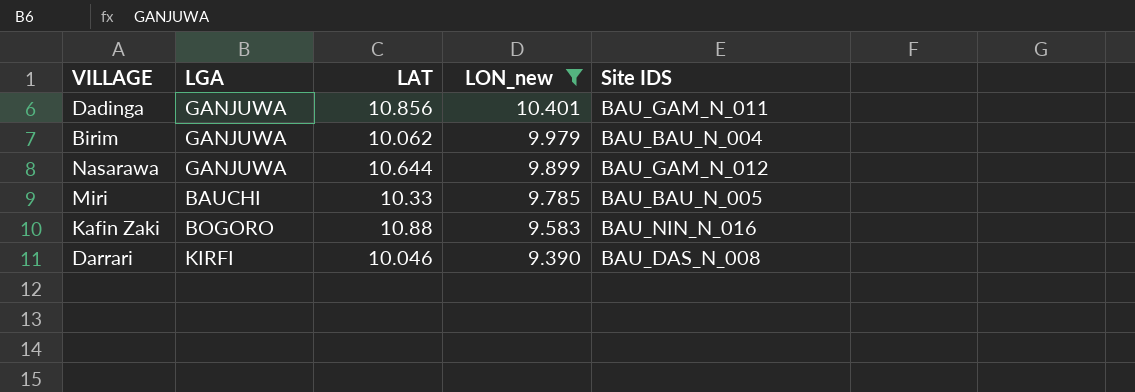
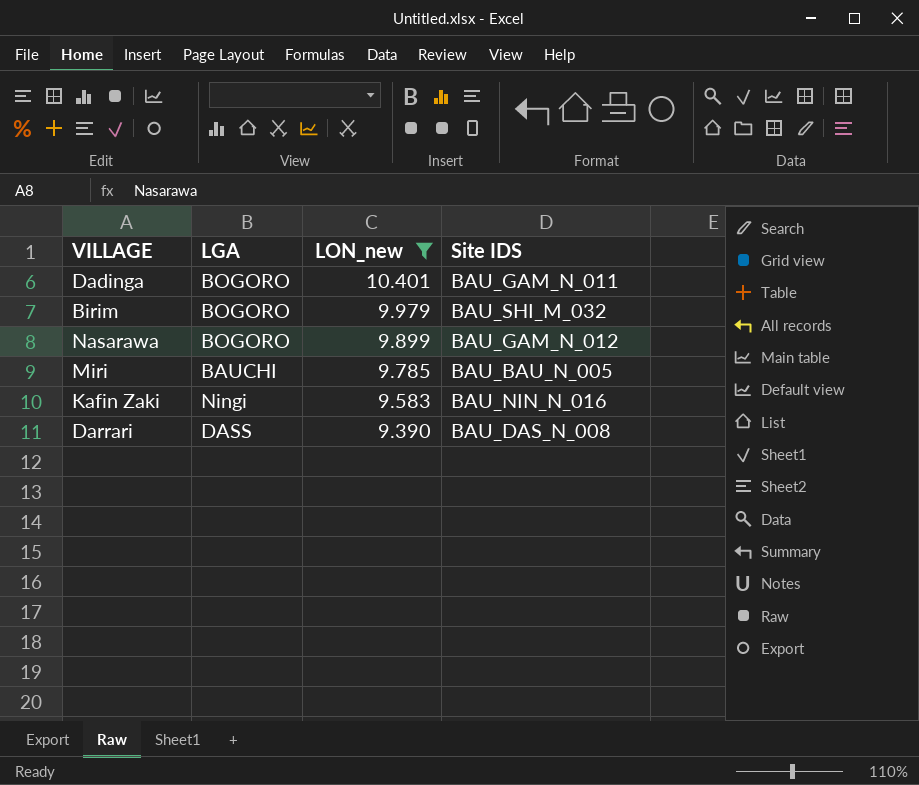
column LAT | position: 3 -> none
Dadinga | LGA: GANJUWA -> BOGORO
Birim | LGA: GANJUWA -> BOGORO
Birim | Site IDS: BAU_BAU_N_004 -> BAU_SHI_M_032
Nasarawa | LGA: GANJUWA -> BOGORO
Kafin Zaki | LGA: BOGORO -> Ningi
Darrari | LGA: KIRFI -> DASS

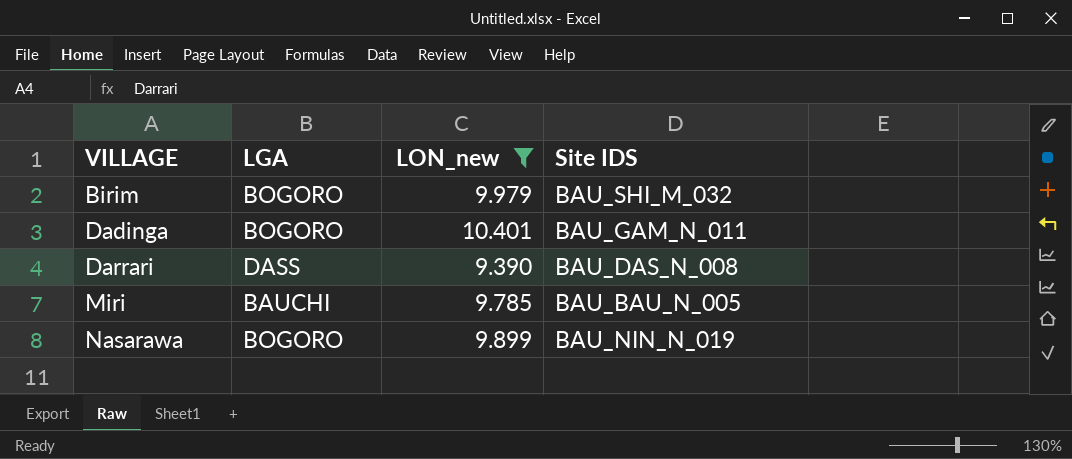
row order: LON_new descending -> VILLAGE ascending
row Kafin Zaki: Ningi | 9.583 | BAU_NIN_N_016 -> none
Nasarawa | Site IDS: BAU_GAM_N_012 -> BAU_NIN_N_019

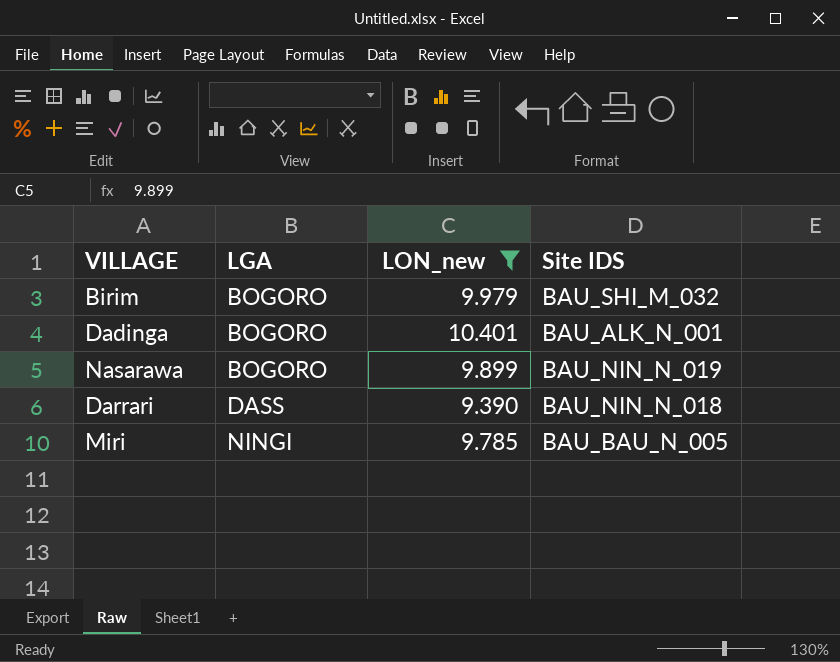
row order: VILLAGE ascending -> LGA ascending
Dadinga | Site IDS: BAU_GAM_N_011 -> BAU_ALK_N_001
Darrari | Site IDS: BAU_DAS_N_008 -> BAU_NIN_N_018
Miri | LGA: BAUCHI -> NINGI

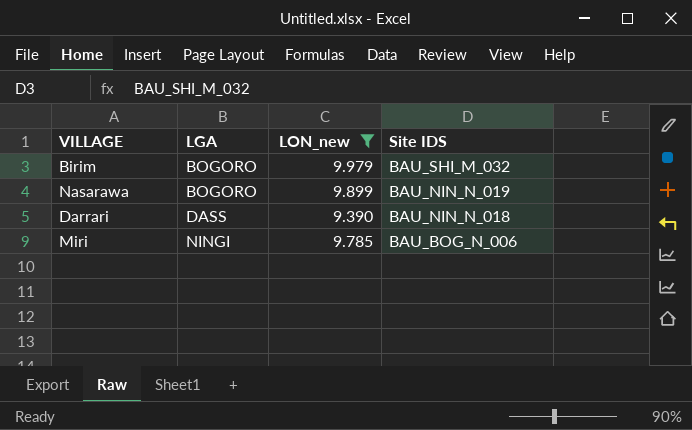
row Dadinga: BOGORO | 10.401 | BAU_ALK_N_001 -> none
Miri | Site IDS: BAU_BAU_N_005 -> BAU_BOG_N_006

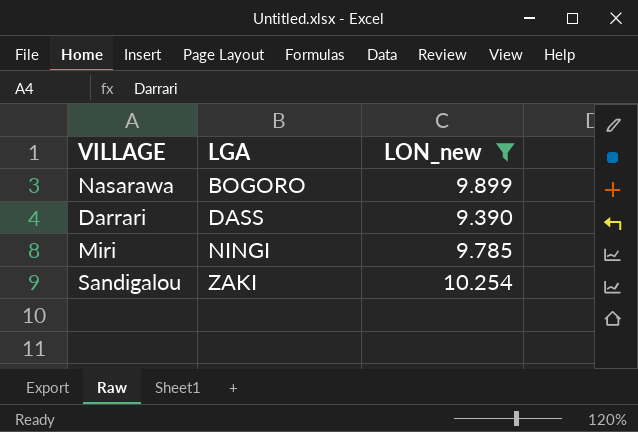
column Site IDS | position: 4 -> none
row Birim: BOGORO | 9.979 | BAU_SHI_M_032 -> none
row Sandigalou: none -> ZAKI | 10.254

